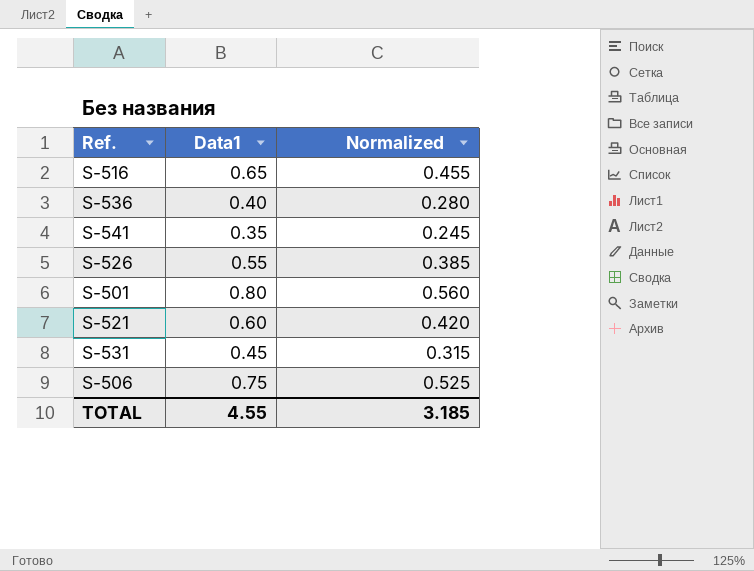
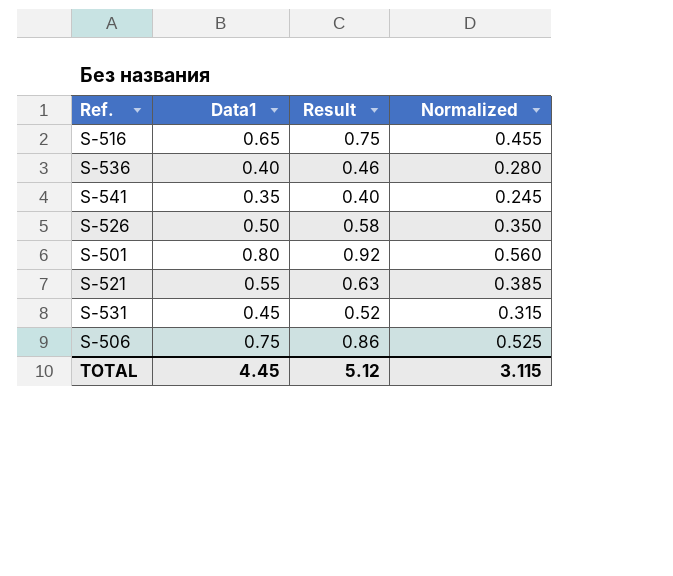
column Result | formula: none -> [Data1] * 1.15
S-526 | Data1: 0.55 -> 0.50
S-526 | Normalized: 0.385 -> 0.350
S-521 | Data1: 0.60 -> 0.55
S-521 | Normalized: 0.420 -> 0.385
TOTAL | Data1: 4.55 -> 4.45
TOTAL | Normalized: 3.185 -> 3.115

